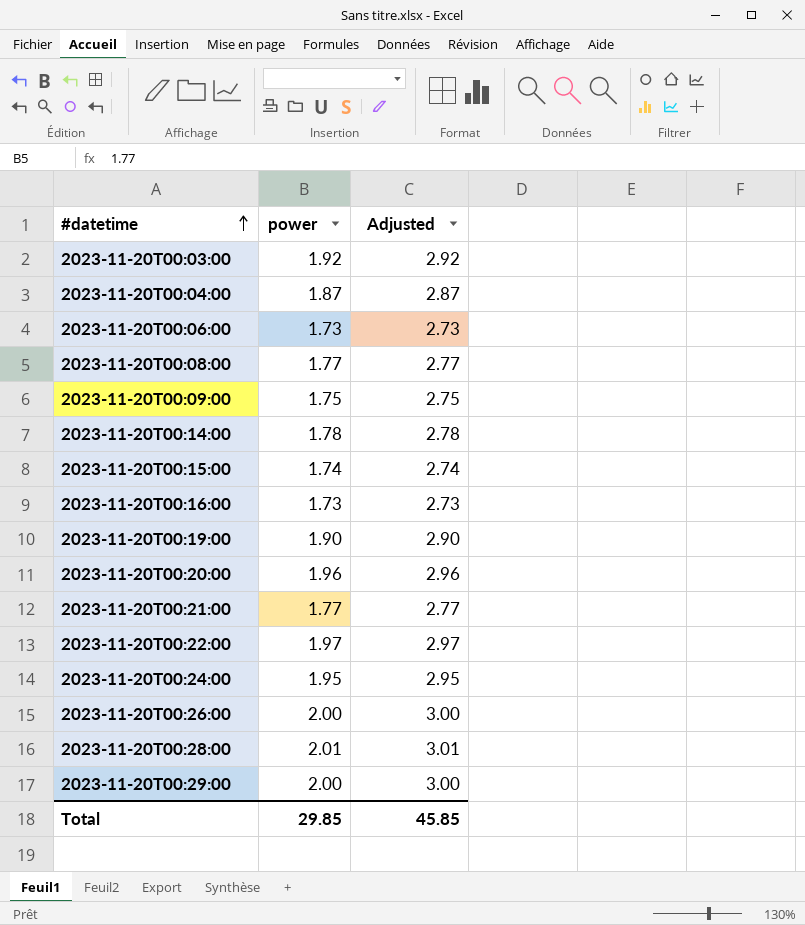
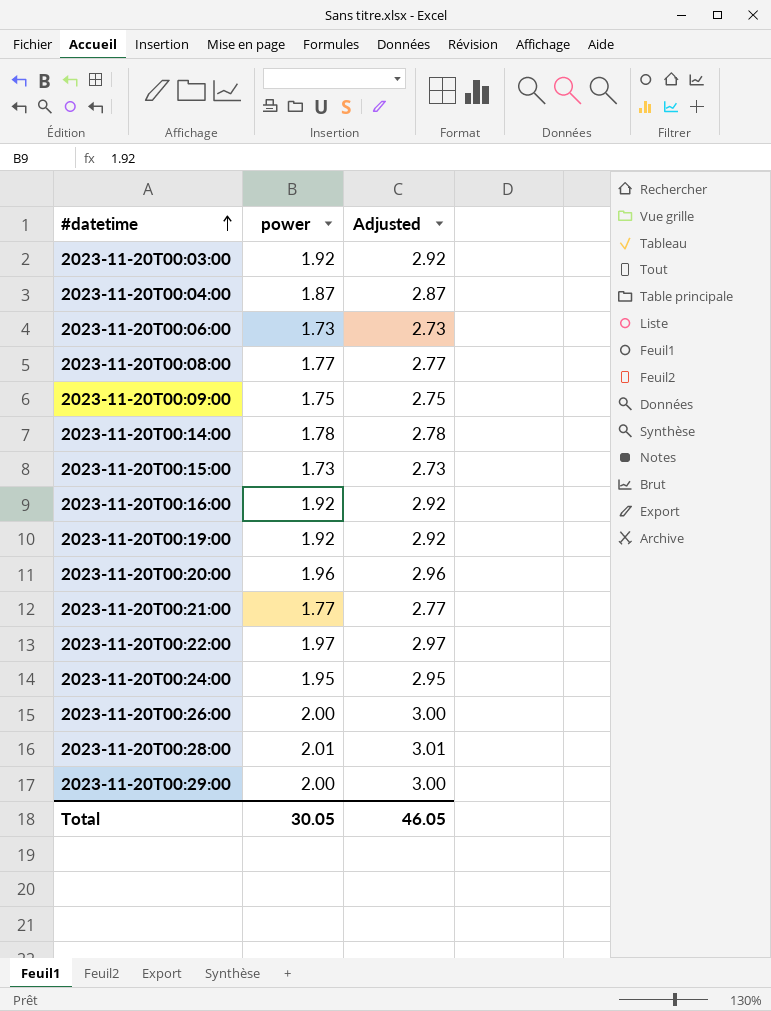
2023-11-20T00:15:00 | power: 1.74 -> 1.73
2023-11-20T00:15:00 | Adjusted: 2.74 -> 2.73
2023-11-20T00:16:00 | power: 1.73 -> 1.92
2023-11-20T00:16:00 | Adjusted: 2.73 -> 2.92
2023-11-20T00:19:00 | power: 1.90 -> 1.92
2023-11-20T00:19:00 | Adjusted: 2.90 -> 2.92
Total | power: 29.85 -> 30.05
Total | Adjusted: 45.85 -> 46.05

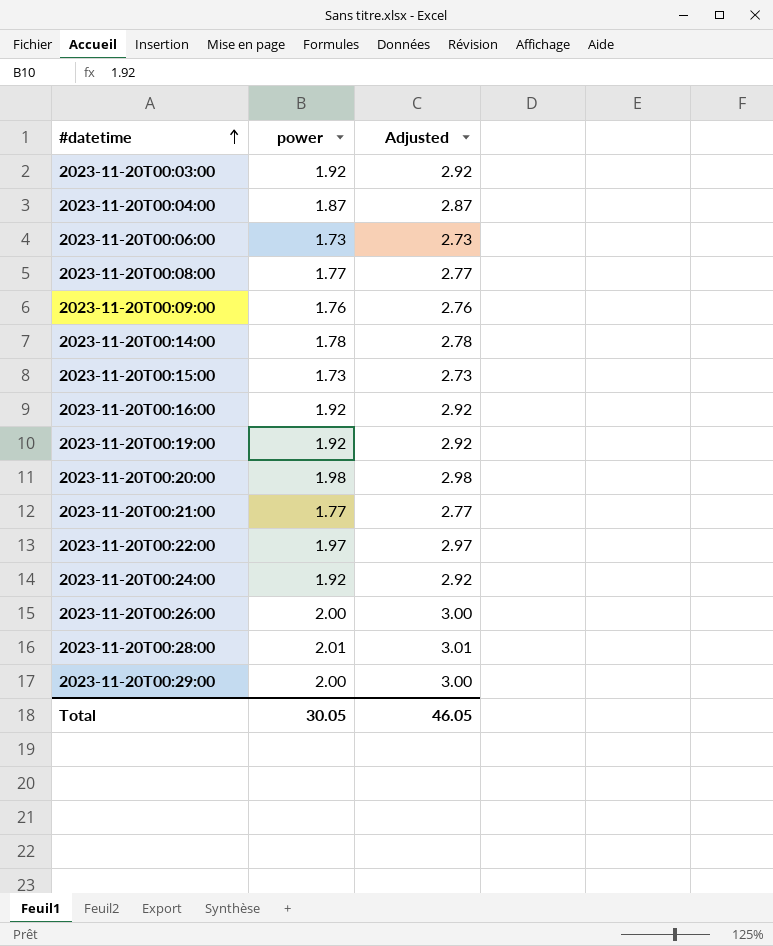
2023-11-20T00:09:00 | power: 1.75 -> 1.76
2023-11-20T00:09:00 | Adjusted: 2.75 -> 2.76
2023-11-20T00:20:00 | power: 1.96 -> 1.98
2023-11-20T00:20:00 | Adjusted: 2.96 -> 2.98
2023-11-20T00:24:00 | power: 1.95 -> 1.92
2023-11-20T00:24:00 | Adjusted: 2.95 -> 2.92

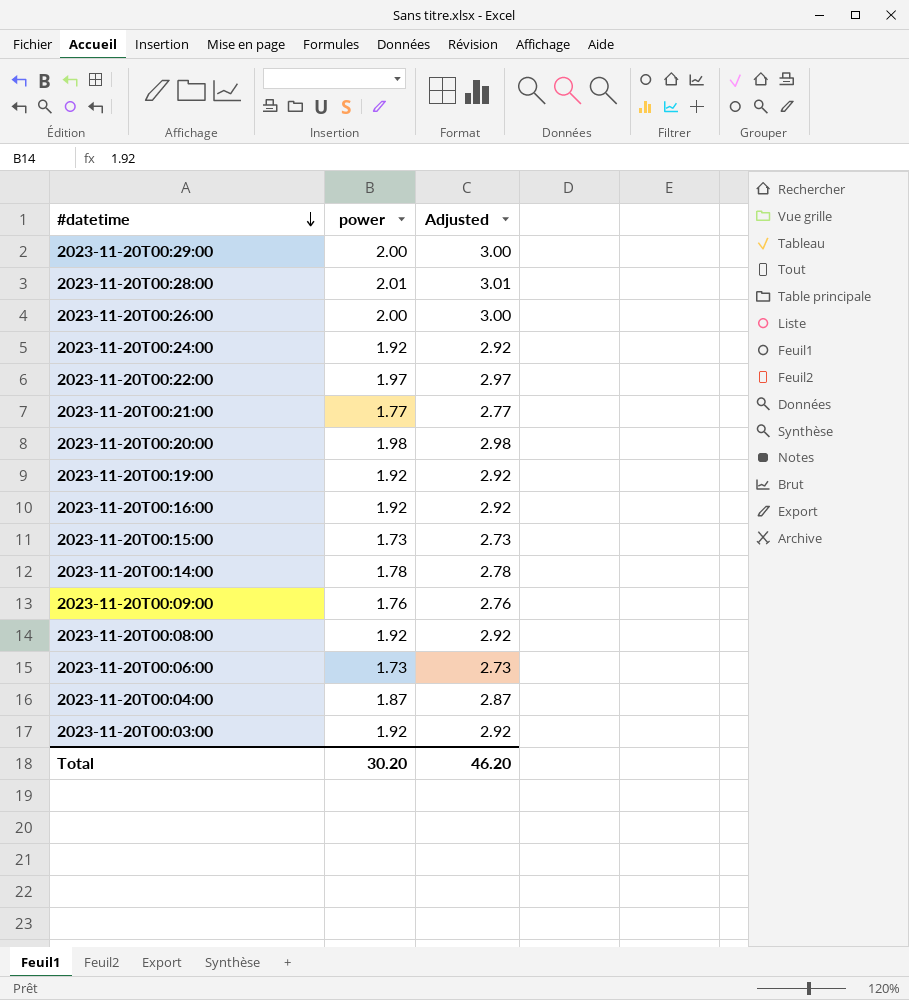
row order: #datetime ascending -> #datetime descending
2023-11-20T00:08:00 | power: 1.77 -> 1.92
2023-11-20T00:08:00 | Adjusted: 2.77 -> 2.92
Total | power: 30.05 -> 30.20
Total | Adjusted: 46.05 -> 46.20

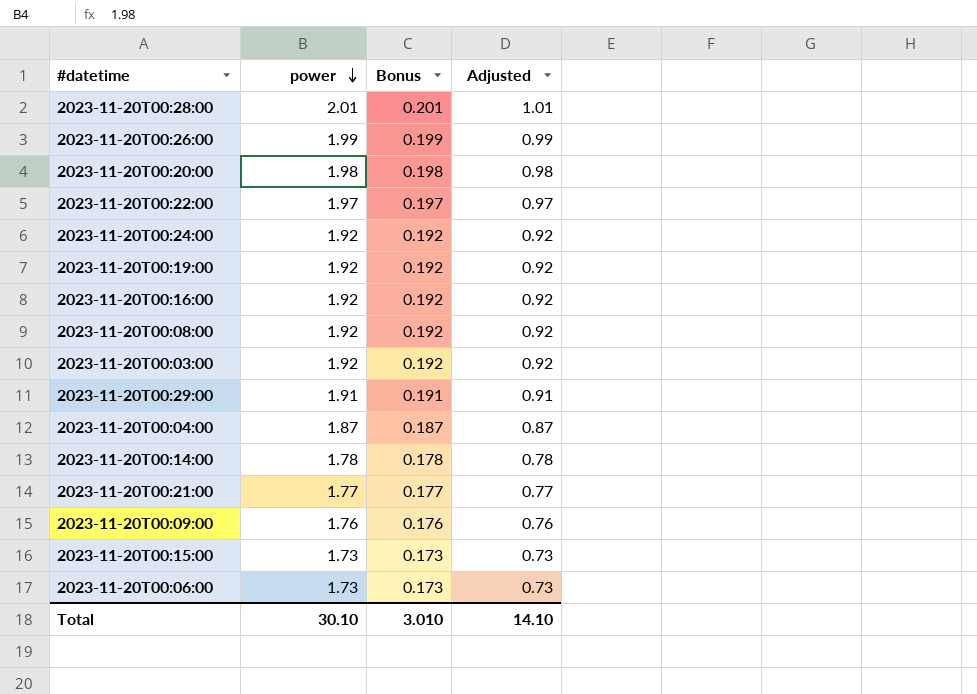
row order: #datetime descending -> power descending
column Bonus | formula: none -> [power] * 0.1
column Adjusted | formula: [power] + 1 -> [power] - 1
2023-11-20T00:26:00 | power: 2.00 -> 1.99
2023-11-20T00:29:00 | power: 2.00 -> 1.91
Total | power: 30.20 -> 30.10
Total | Adjusted: 46.20 -> 14.10

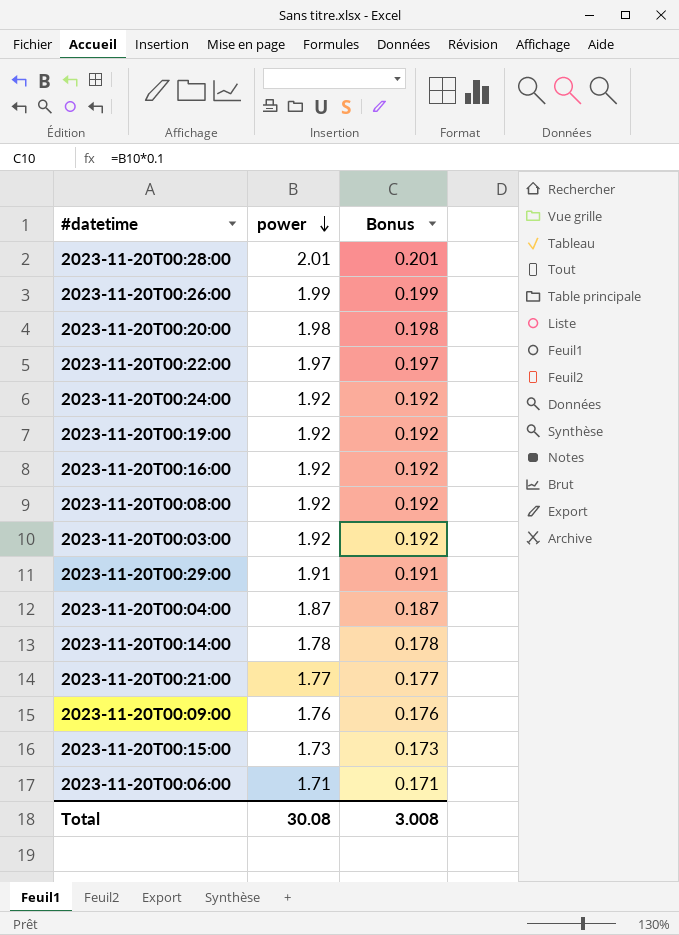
column Adjusted | formula: [power] - 1 -> none
2023-11-20T00:06:00 | power: 1.73 -> 1.71
2023-11-20T00:06:00 | Bonus: 0.173 -> 0.171
Total | power: 30.10 -> 30.08
Total | Bonus: 3.010 -> 3.008

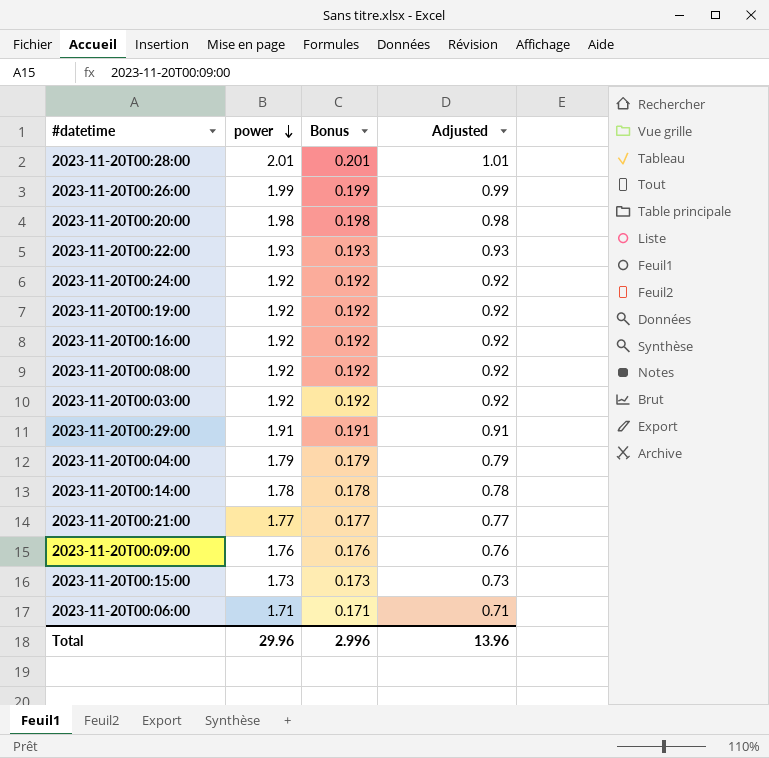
column Adjusted | formula: none -> [power] - 1
2023-11-20T00:22:00 | power: 1.97 -> 1.93
2023-11-20T00:22:00 | Bonus: 0.197 -> 0.193
2023-11-20T00:04:00 | power: 1.87 -> 1.79
2023-11-20T00:04:00 | Bonus: 0.187 -> 0.179
Total | power: 30.08 -> 29.96
Total | Bonus: 3.008 -> 2.996

